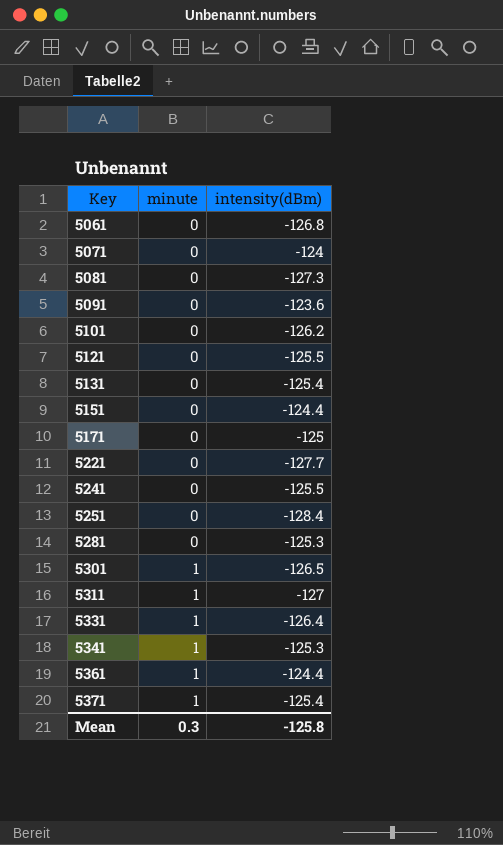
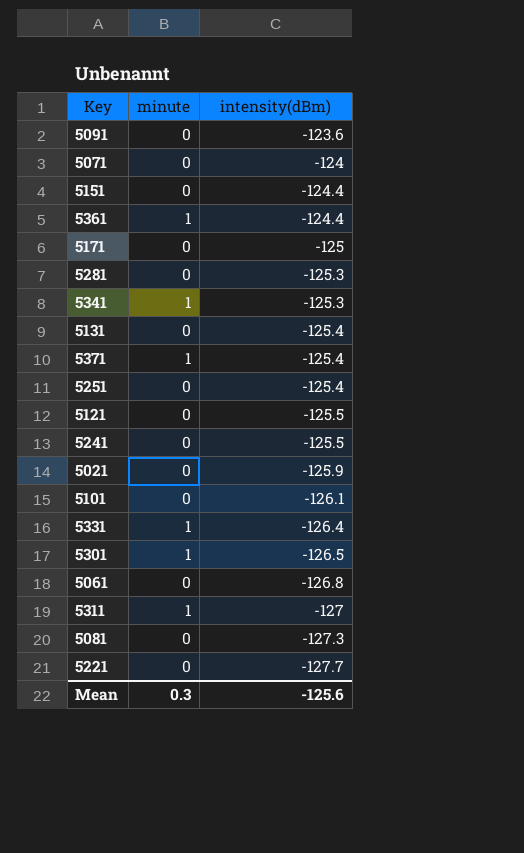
row order: Key ascending -> intensity(dBm) descending
5251 | intensity(dBm): -128.4 -> -125.4
row 5021: none -> 0 | -125.9
5101 | intensity(dBm): -126.2 -> -126.1
Mean | intensity(dBm): -125.8 -> -125.6

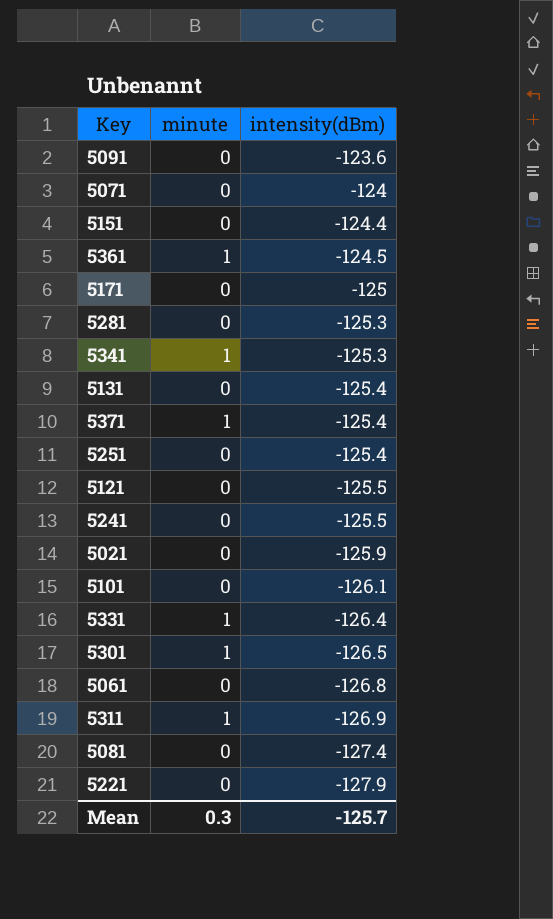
5361 | intensity(dBm): -124.4 -> -124.5
5311 | intensity(dBm): -127 -> -126.9
5081 | intensity(dBm): -127.3 -> -127.4
5221 | intensity(dBm): -127.7 -> -127.9
Mean | intensity(dBm): -125.6 -> -125.7

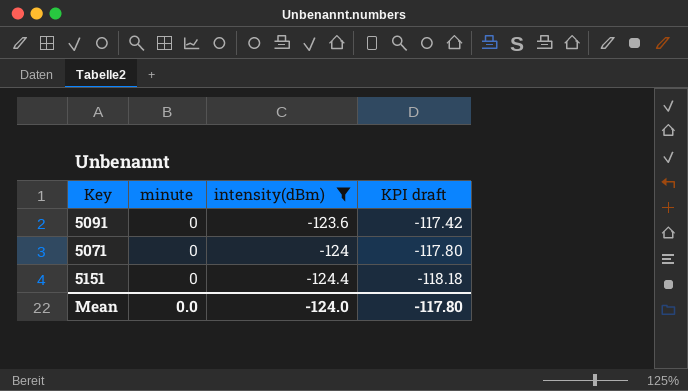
filter: none -> intensity(dBm) >= -124.4
column KPI draft | formula: none -> [intensity(dBm)] * 0.95
Mean | minute: 0.3 -> 0.0
Mean | intensity(dBm): -125.7 -> -124.0

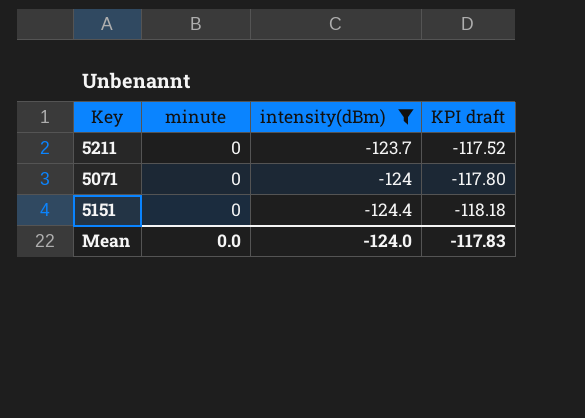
row 5091: 0 | -123.6 | -117.42 -> none
row 5211: none -> 0 | -123.7 | -117.52
Mean | KPI draft: -117.80 -> -117.83

